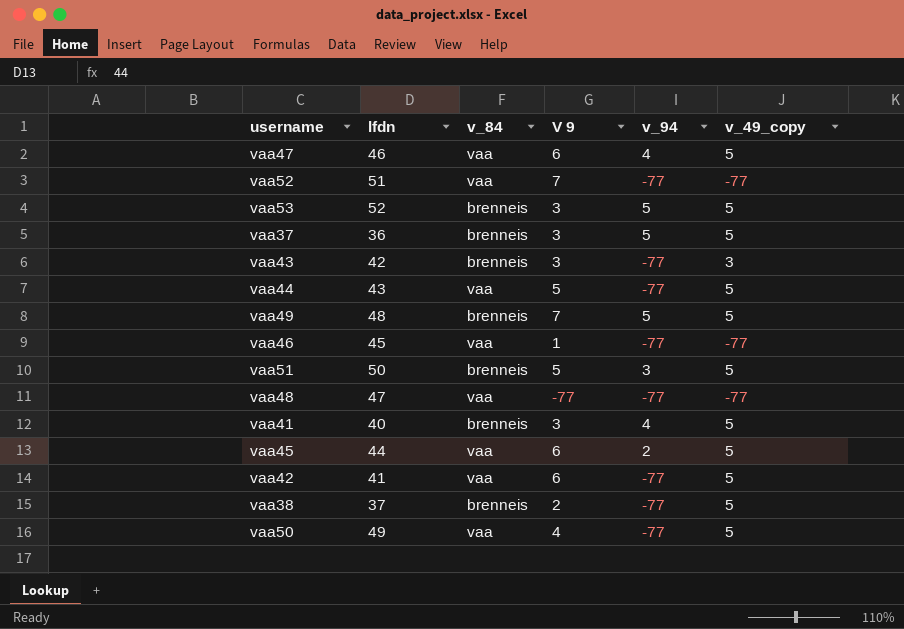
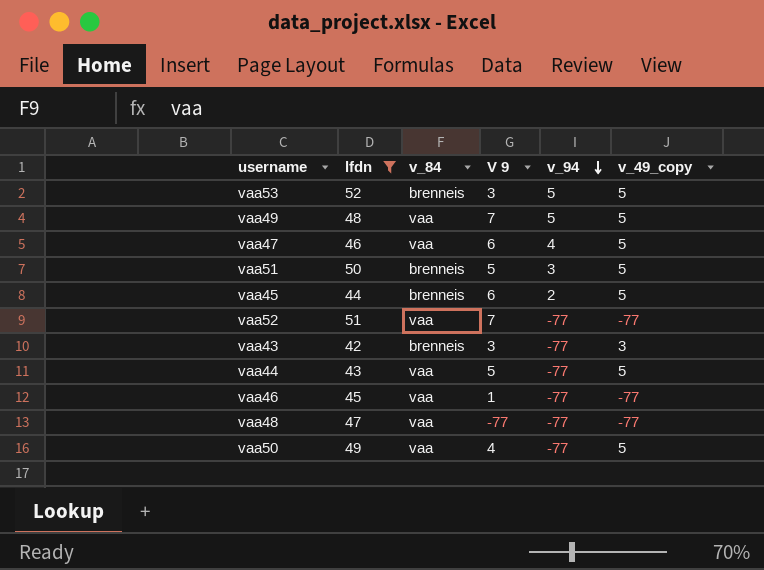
filter: none -> lfdn >= 42
row order: none -> v_94 descending
vaa49 | v_84: brenneis -> vaa
vaa45 | v_84: vaa -> brenneis

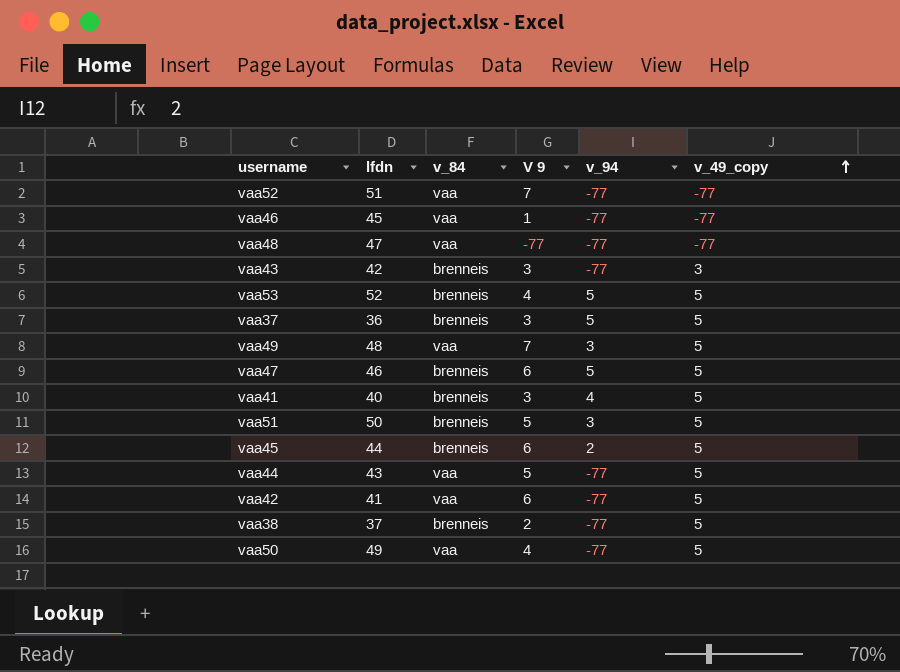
filter: lfdn >= 42 -> none
row order: v_94 descending -> v_49_copy ascending
vaa53 | V 9: 3 -> 4
vaa49 | v_94: 5 -> 3
vaa47 | v_84: vaa -> brenneis
vaa47 | v_94: 4 -> 5

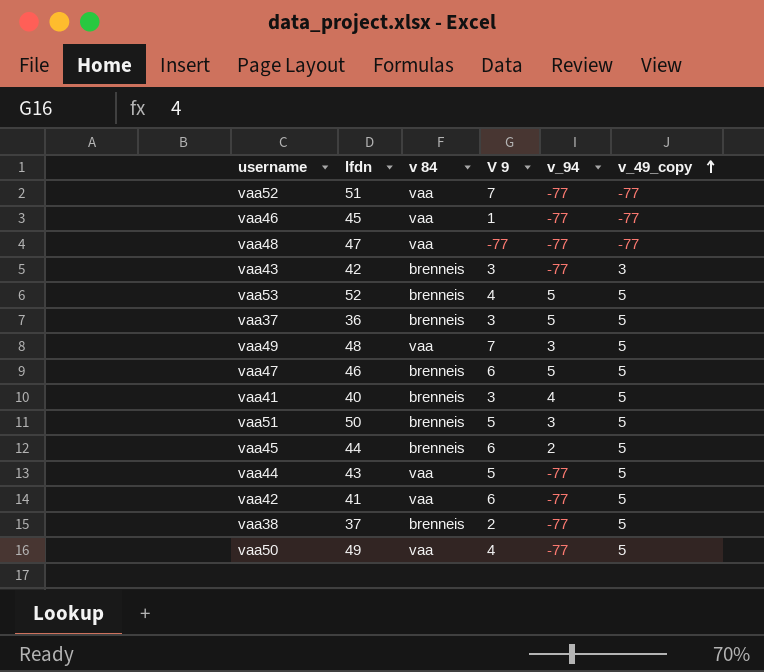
column name: v_84 -> v 84

